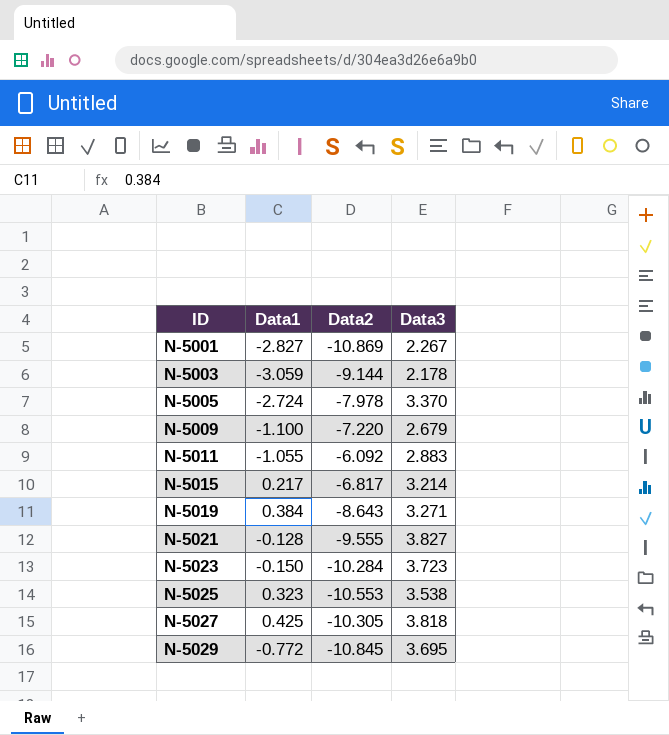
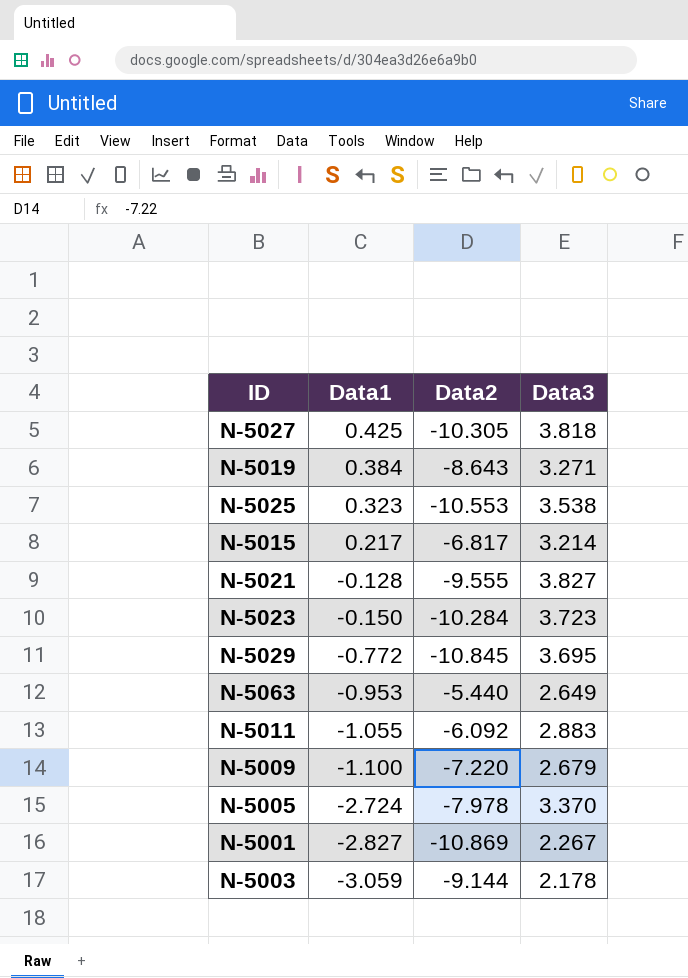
row order: ID ascending -> Data1 descending
row N-5063: none -> -0.953 | -5.440 | 2.649

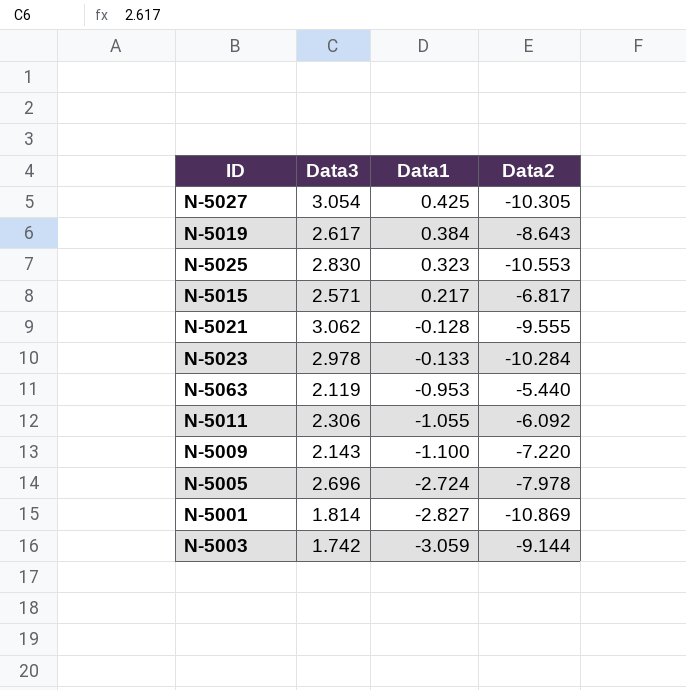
column Data3 | position: 4 -> 2
row N-5029: -0.772 | -10.845 | 3.695 -> none
N-5027 | Data3: 3.818 -> 3.054
N-5019 | Data3: 3.271 -> 2.617
N-5025 | Data3: 3.538 -> 2.830
N-5015 | Data3: 3.214 -> 2.571
N-5021 | Data3: 3.827 -> 3.062
N-5023 | Data3: 3.723 -> 2.978
N-5023 | Data1: -0.150 -> -0.133
N-5063 | Data3: 2.649 -> 2.119
N-5011 | Data3: 2.883 -> 2.306
N-5009 | Data3: 2.679 -> 2.143
N-5005 | Data3: 3.370 -> 2.696
N-5001 | Data3: 2.267 -> 1.814
N-5003 | Data3: 2.178 -> 1.742

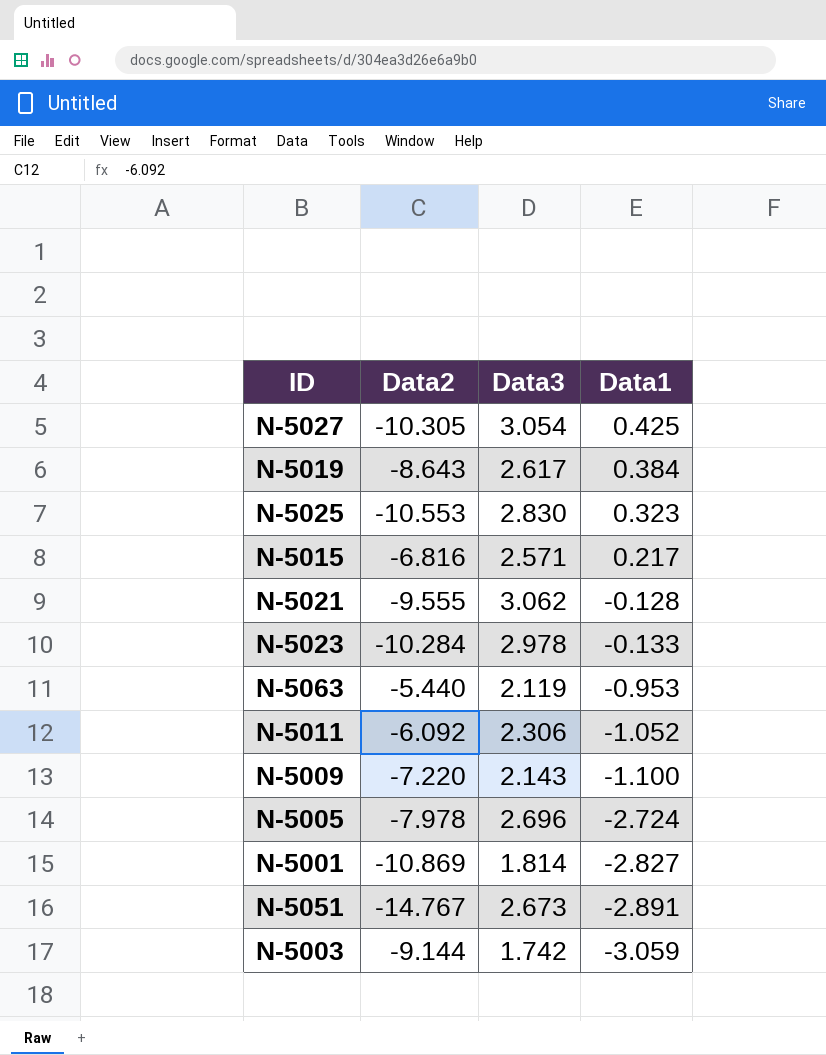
column Data2 | position: 4 -> 2
N-5015 | Data2: -6.817 -> -6.816
N-5011 | Data1: -1.055 -> -1.052
row N-5051: none -> -14.767 | 2.673 | -2.891

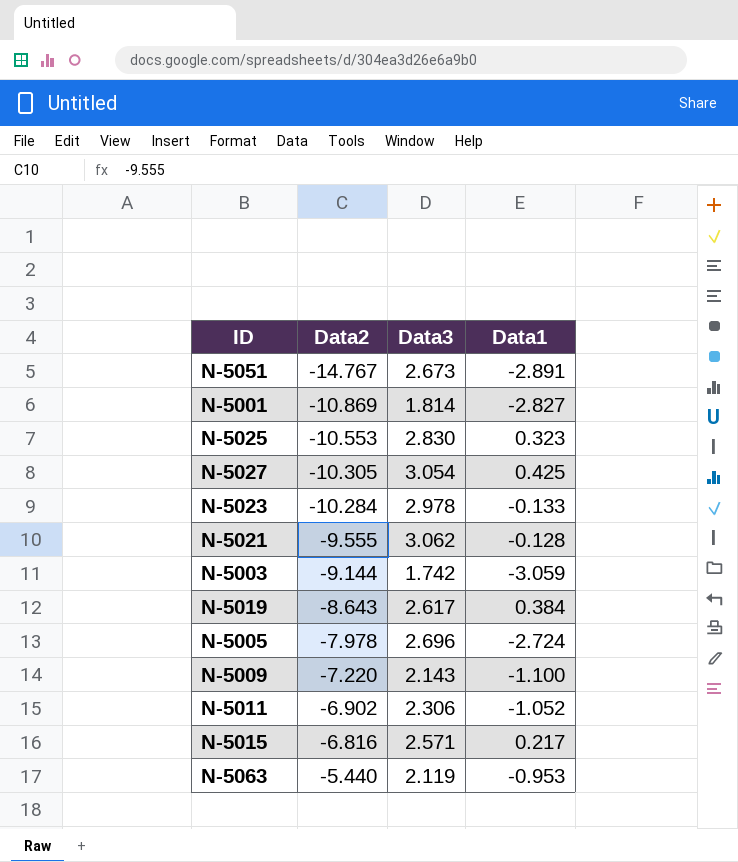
row order: Data1 descending -> Data2 ascending
N-5011 | Data2: -6.092 -> -6.902

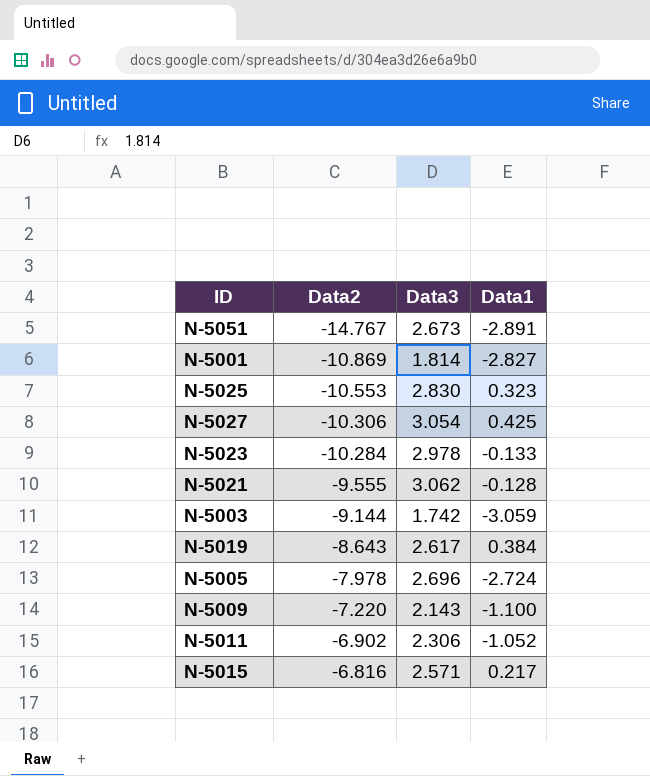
row N-5063: -5.440 | 2.119 | -0.953 -> none
N-5027 | Data2: -10.305 -> -10.306

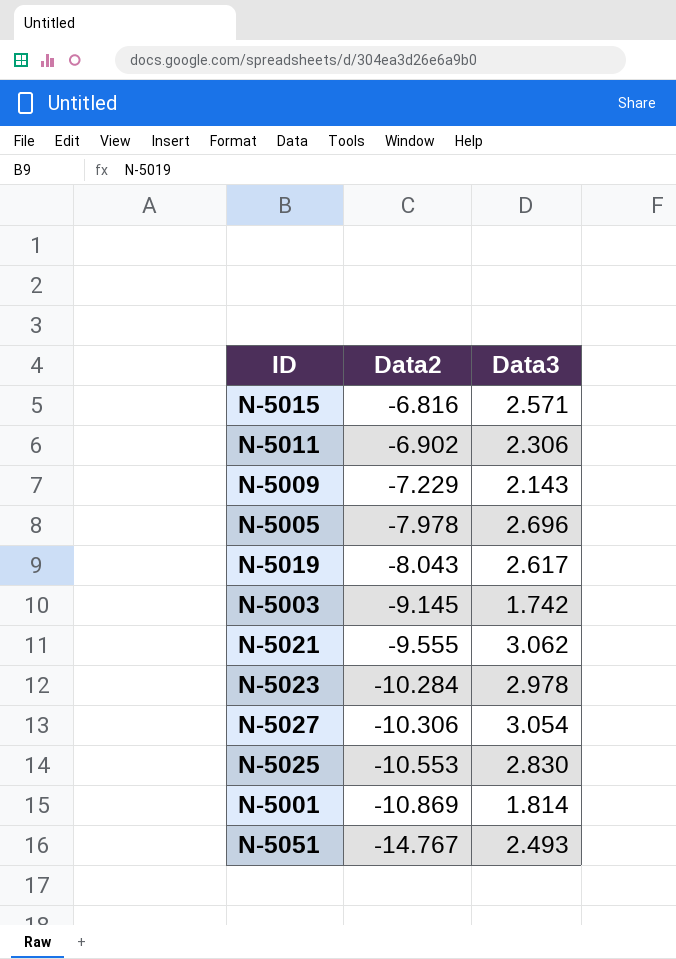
row order: Data2 ascending -> Data2 descending
column Data1 | position: 4 -> none
N-5009 | Data2: -7.220 -> -7.229
N-5019 | Data2: -8.643 -> -8.043
N-5003 | Data2: -9.144 -> -9.145
N-5051 | Data3: 2.673 -> 2.493

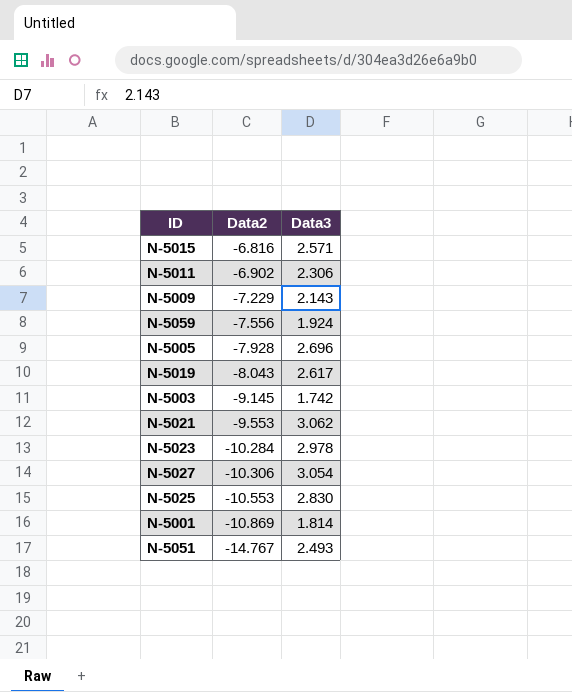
row N-5059: none -> -7.556 | 1.924
N-5005 | Data2: -7.978 -> -7.928
N-5021 | Data2: -9.555 -> -9.553

